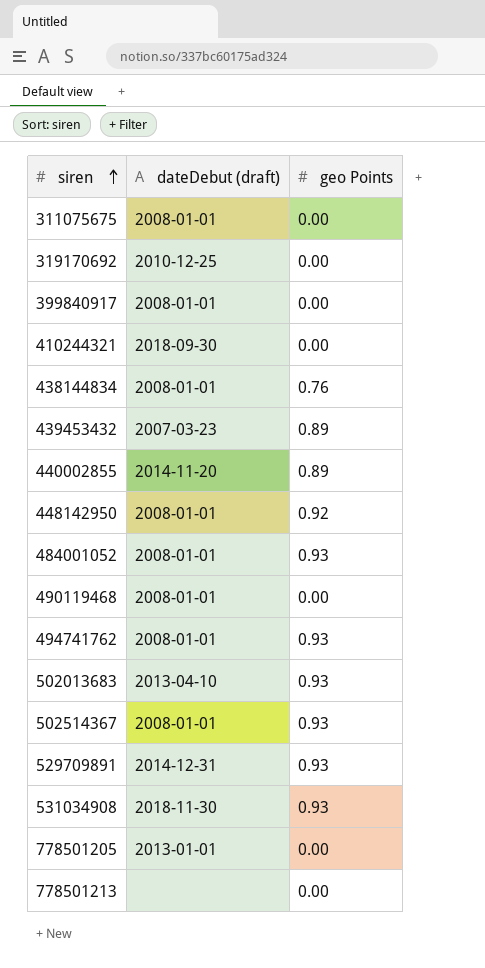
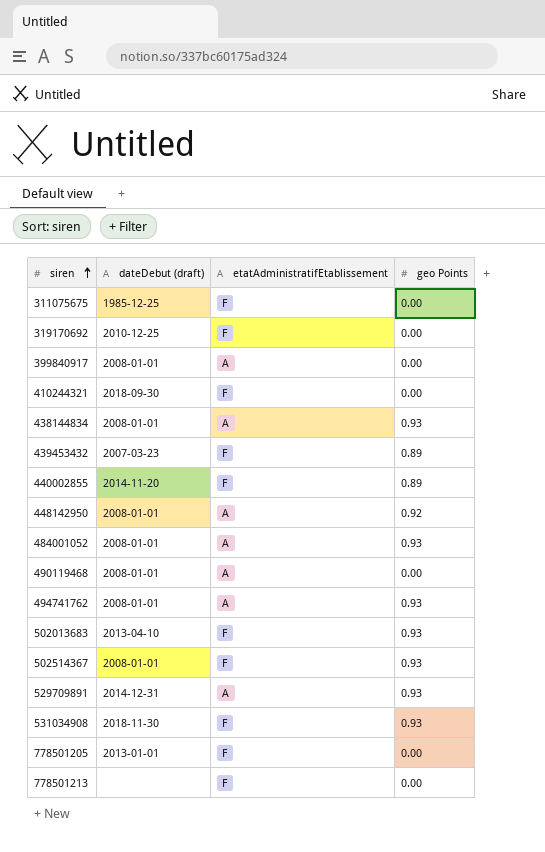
column etatAdministratifEtablissement | position: none -> 3
311075675 | dateDebut (draft): 2008-01-01 -> 1985-12-25
438144834 | geo Points: 0.76 -> 0.93

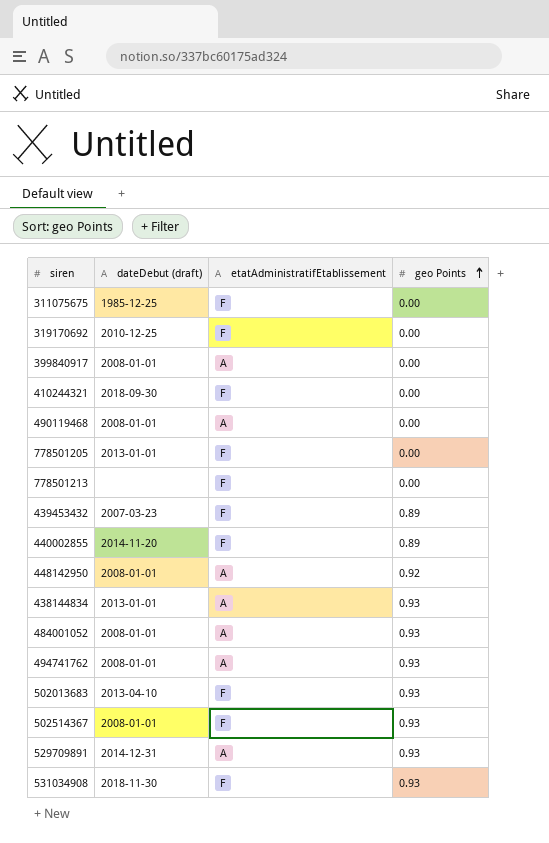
row order: siren ascending -> geo Points ascending
438144834 | dateDebut (draft): 2008-01-01 -> 2013-01-01

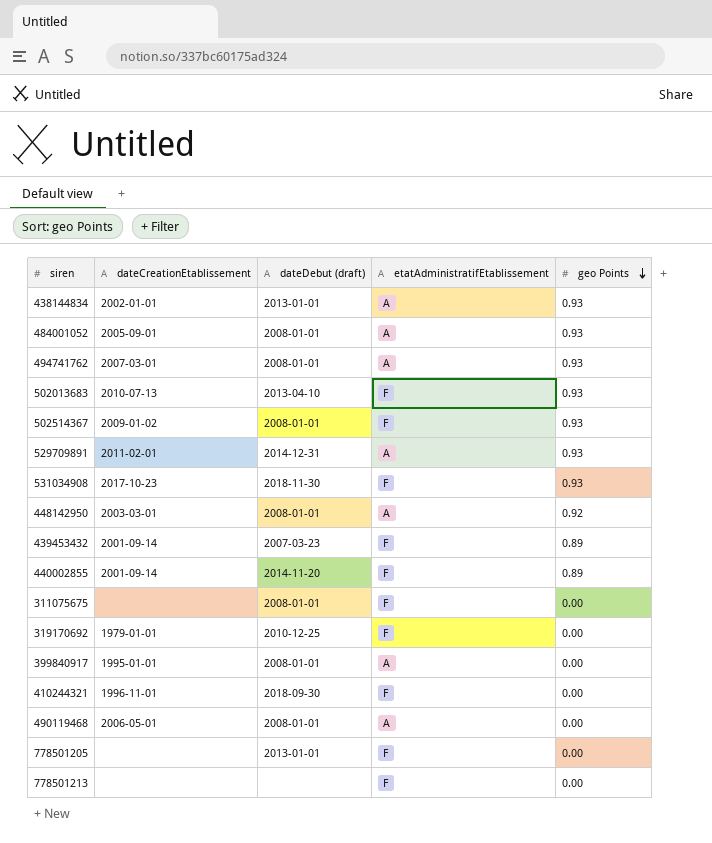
row order: geo Points ascending -> geo Points descending
column dateCreationEtablissement | position: none -> 2
311075675 | dateDebut (draft): 1985-12-25 -> 2008-01-01

